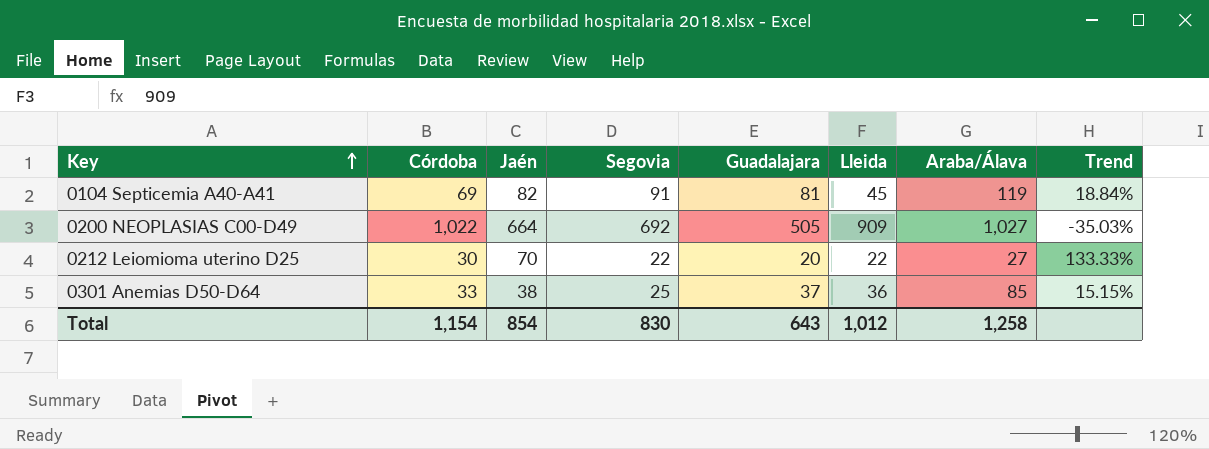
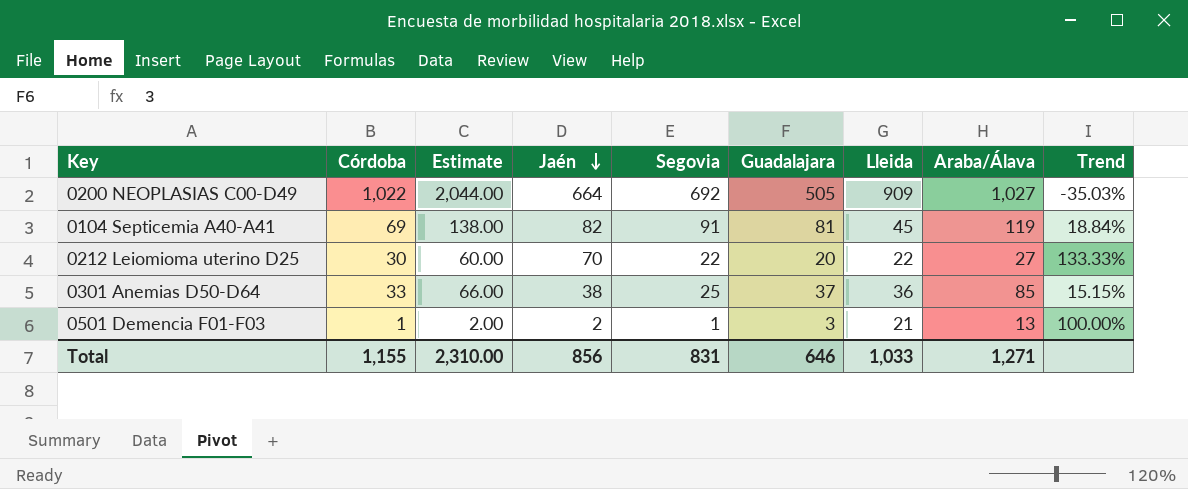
row order: Key ascending -> Jaén descending
column Estimate | formula: none -> [Córdoba] * 2
row 0501 Demencia F01-F03: none -> 1 | 2.00 | 2 | 1 | 3 | 21 | 13 | 100.00%
Total | Córdoba: 1,154 -> 1,155
Total | Jaén: 854 -> 856
Total | Segovia: 830 -> 831
Total | Guadalajara: 643 -> 646
Total | Lleida: 1,012 -> 1,033
Total | Araba/Álava: 1,258 -> 1,271

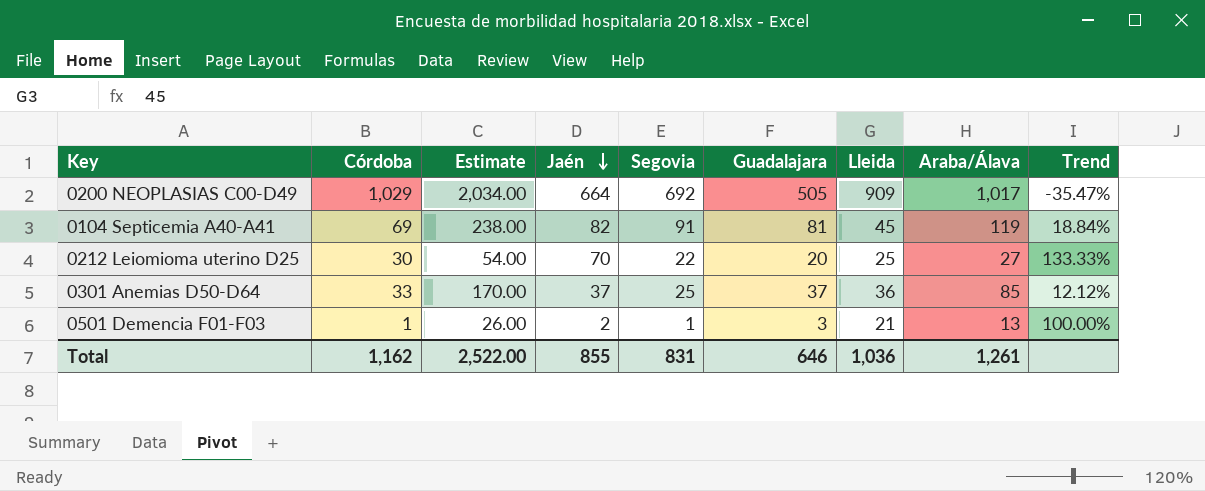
column Estimate | formula: [Córdoba] * 2 -> [Araba/Álava] * 2
0200 NEOPLASIAS C00-D49 | Córdoba: 1,022 -> 1,029
0200 NEOPLASIAS C00-D49 | Araba/Álava: 1,027 -> 1,017
0200 NEOPLASIAS C00-D49 | Trend: -35.03% -> -35.47%
0212 Leiomioma uterino D25 | Lleida: 22 -> 25
0301 Anemias D50-D64 | Jaén: 38 -> 37
0301 Anemias D50-D64 | Trend: 15.15% -> 12.12%
Total | Córdoba: 1,155 -> 1,162
Total | Estimate: 2,310.00 -> 2,522.00
Total | Jaén: 856 -> 855
Total | Lleida: 1,033 -> 1,036
Total | Araba/Álava: 1,271 -> 1,261

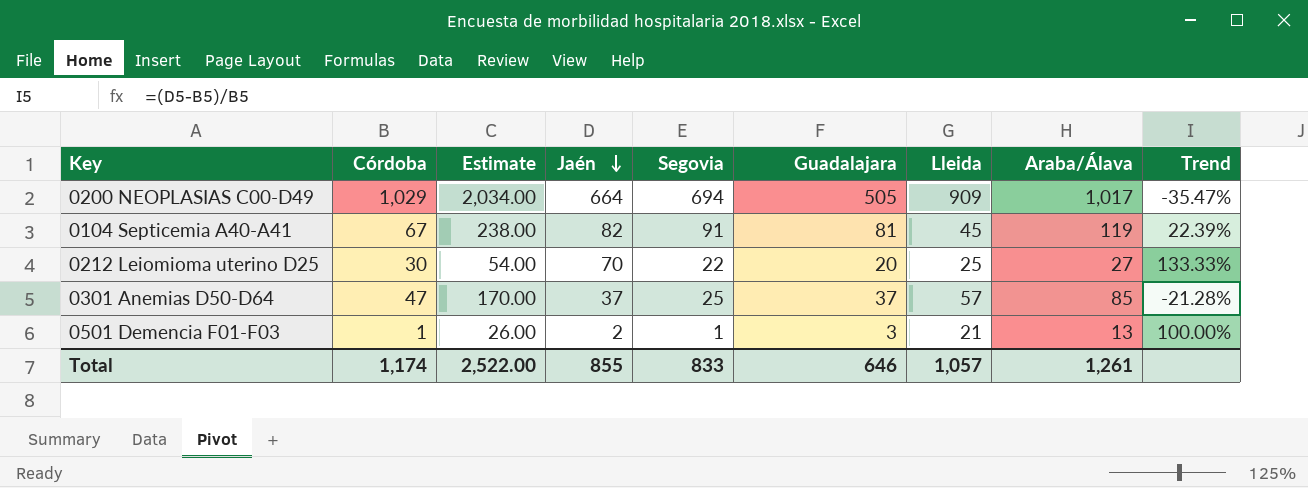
0200 NEOPLASIAS C00-D49 | Segovia: 692 -> 694
0104 Septicemia A40-A41 | Córdoba: 69 -> 67
0104 Septicemia A40-A41 | Trend: 18.84% -> 22.39%
0301 Anemias D50-D64 | Córdoba: 33 -> 47
0301 Anemias D50-D64 | Lleida: 36 -> 57
0301 Anemias D50-D64 | Trend: 12.12% -> -21.28%
Total | Córdoba: 1,162 -> 1,174
Total | Segovia: 831 -> 833
Total | Lleida: 1,036 -> 1,057

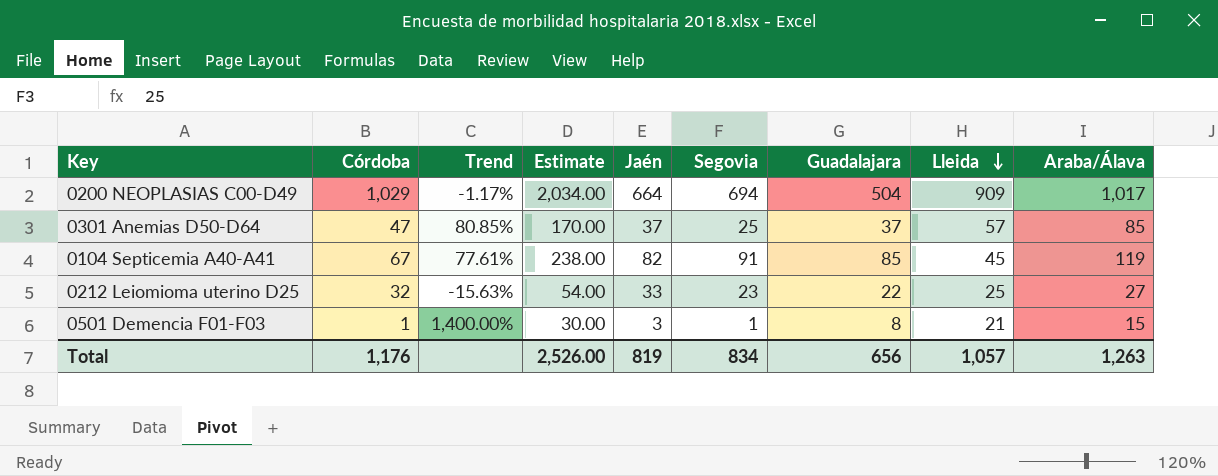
row order: Jaén descending -> Lleida descending
column Trend | formula: ([Jaén] - [Córdoba]) / [Córdoba] -> ([Araba/Álava] - [Córdoba]) / [Córdoba]
column Trend | position: 9 -> 3
0200 NEOPLASIAS C00-D49 | Guadalajara: 505 -> 504
0104 Septicemia A40-A41 | Guadalajara: 81 -> 85
0212 Leiomioma uterino D25 | Córdoba: 30 -> 32
0212 Leiomioma uterino D25 | Jaén: 70 -> 33
0212 Leiomioma uterino D25 | Segovia: 22 -> 23
0212 Leiomioma uterino D25 | Guadalajara: 20 -> 22
0501 Demencia F01-F03 | Estimate: 26.00 -> 30.00
0501 Demencia F01-F03 | Jaén: 2 -> 3
0501 Demencia F01-F03 | Guadalajara: 3 -> 8
0501 Demencia F01-F03 | Araba/Álava: 13 -> 15
Total | Córdoba: 1,174 -> 1,176
Total | Estimate: 2,522.00 -> 2,526.00
Total | Jaén: 855 -> 819
Total | Segovia: 833 -> 834
Total | Guadalajara: 646 -> 656
Total | Araba/Álava: 1,261 -> 1,263

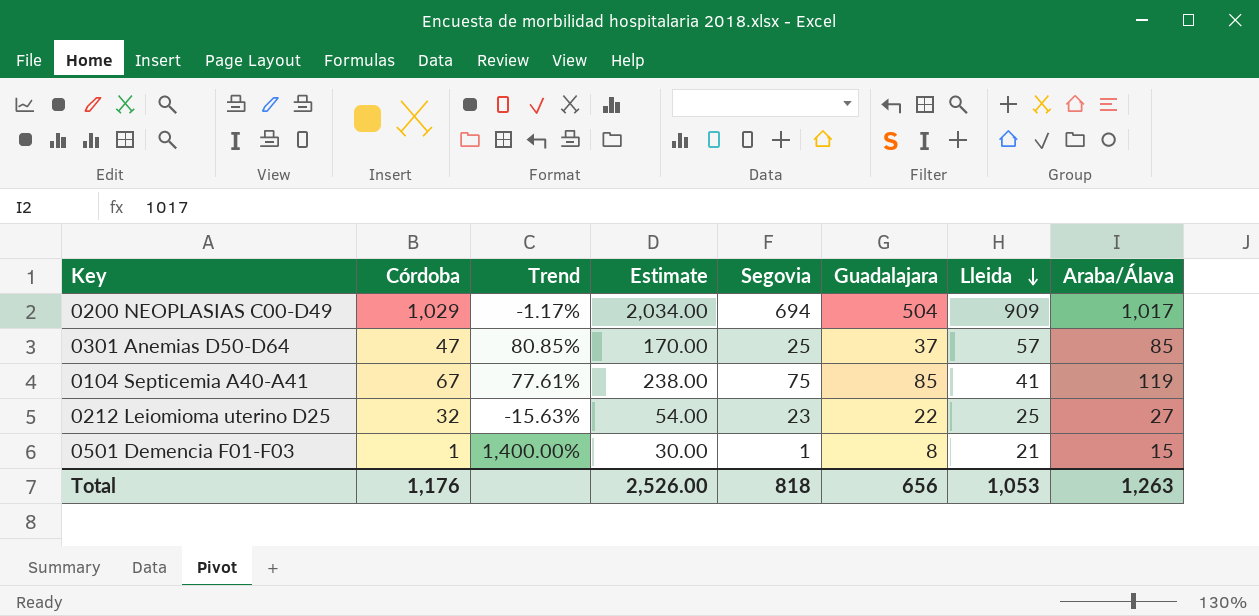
column Jaén | position: 5 -> none
0104 Septicemia A40-A41 | Segovia: 91 -> 75
0104 Septicemia A40-A41 | Lleida: 45 -> 41
Total | Segovia: 834 -> 818
Total | Lleida: 1,057 -> 1,053

